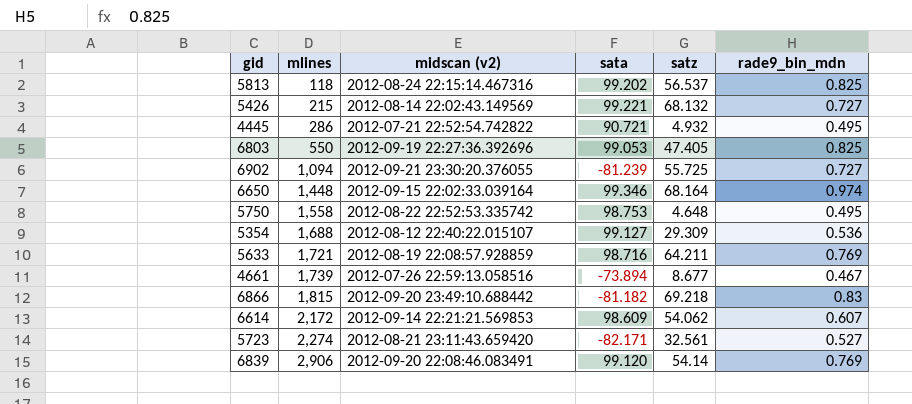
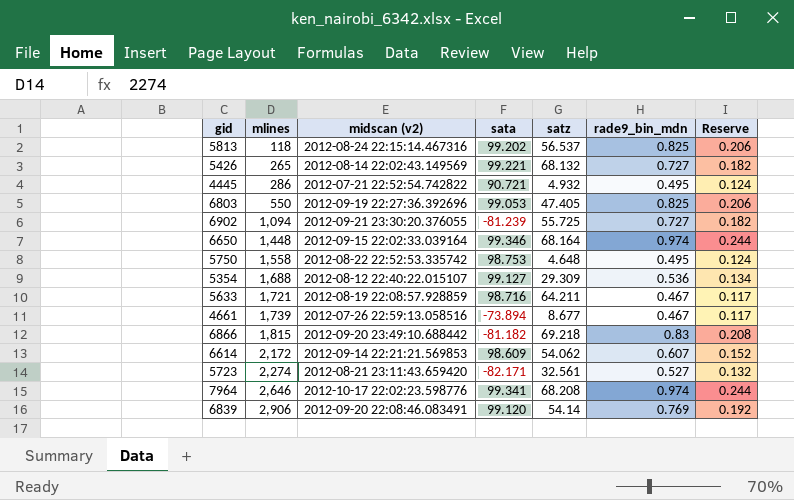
column Reserve | formula: none -> [rade9_bin_mdn] * 0.25
5426 | mlines: 215 -> 265
5633 | rade9_bin_mdn: 0.769 -> 0.467
row 7964: none -> 2,646 | 2012-10-17 22:02:23.598776 | 99.341 | 68.208 | 0.974 | 0.244

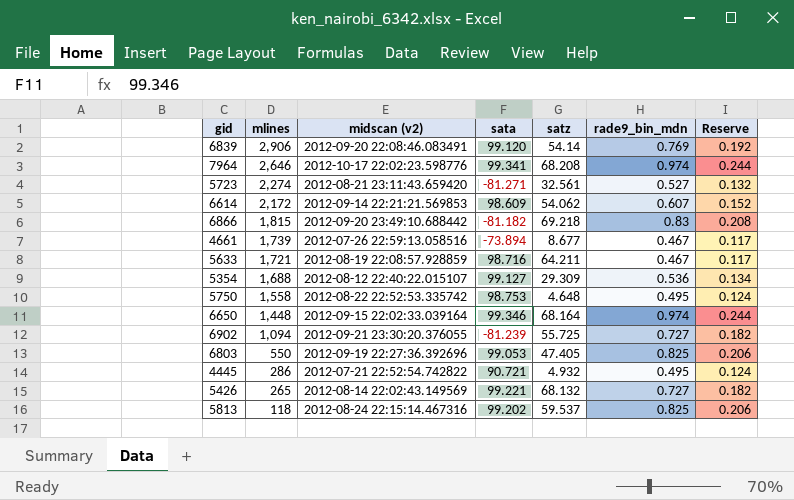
row order: mlines ascending -> mlines descending
5723 | sata: -82.171 -> -81.271
5813 | satz: 56.537 -> 59.537

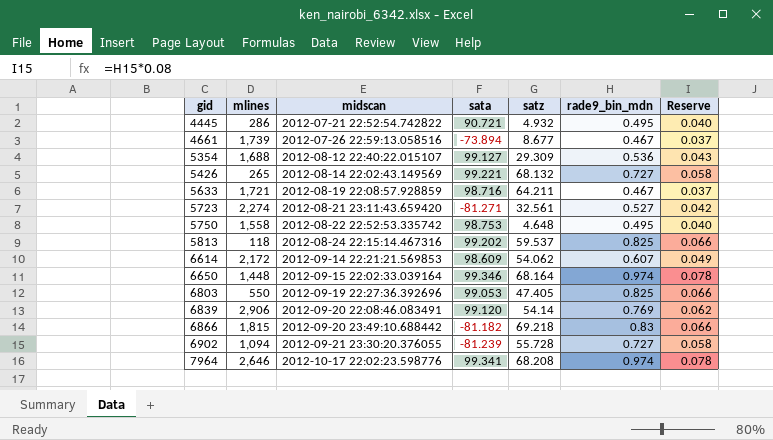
row order: mlines descending -> gid ascending
column name: midscan (v2) -> midscan
column Reserve | formula: [rade9_bin_mdn] * 0.25 -> [rade9_bin_mdn] * 0.08
6902 | satz: 55.725 -> 55.728

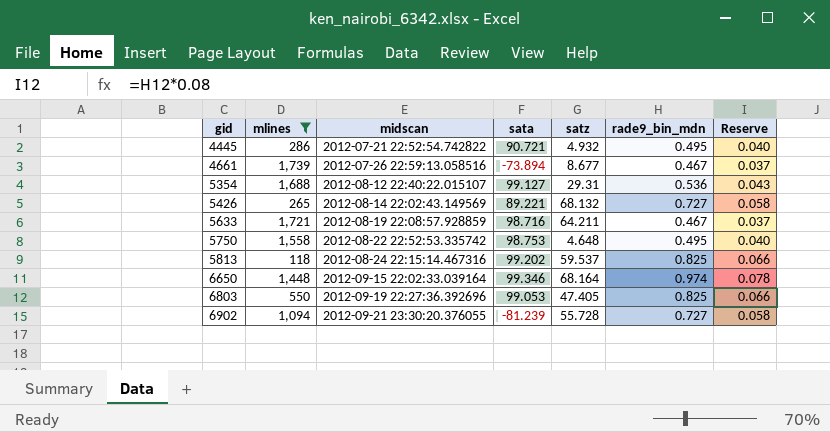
filter: none -> mlines <= 1,739
5354 | satz: 29.309 -> 29.31
5426 | sata: 99.221 -> 89.221

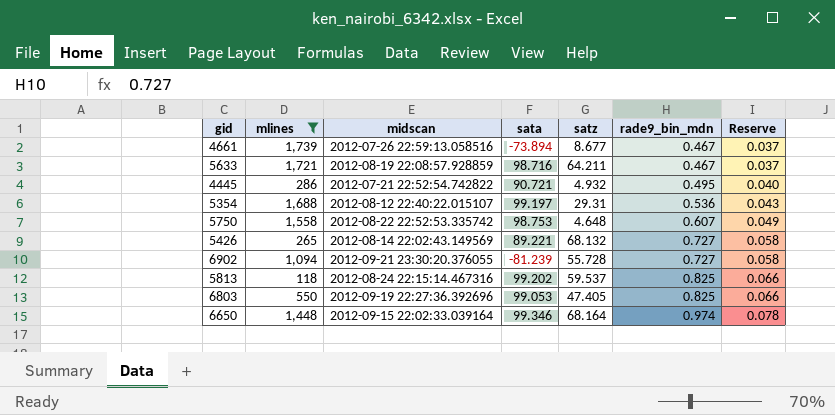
row order: gid ascending -> rade9_bin_mdn ascending
5354 | sata: 99.127 -> 99.197
5750 | rade9_bin_mdn: 0.495 -> 0.607
5750 | Reserve: 0.040 -> 0.049

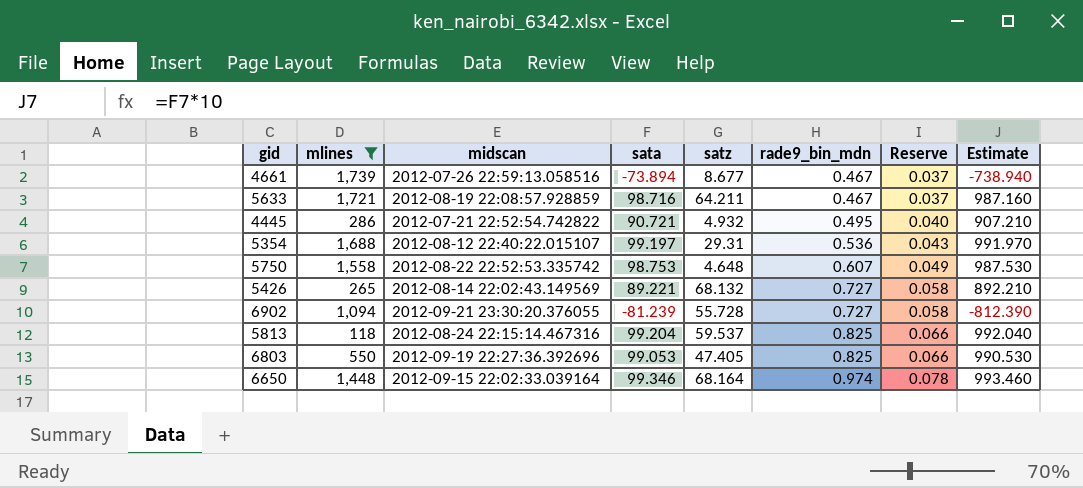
column Estimate | formula: none -> [sata] * 10
5813 | sata: 99.202 -> 99.204

